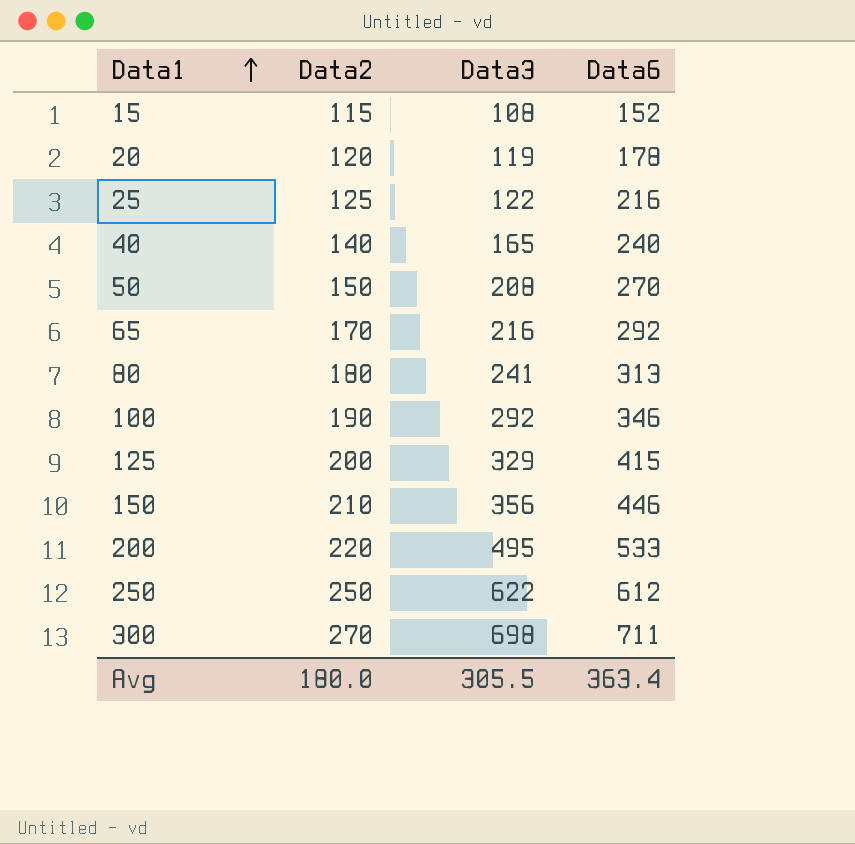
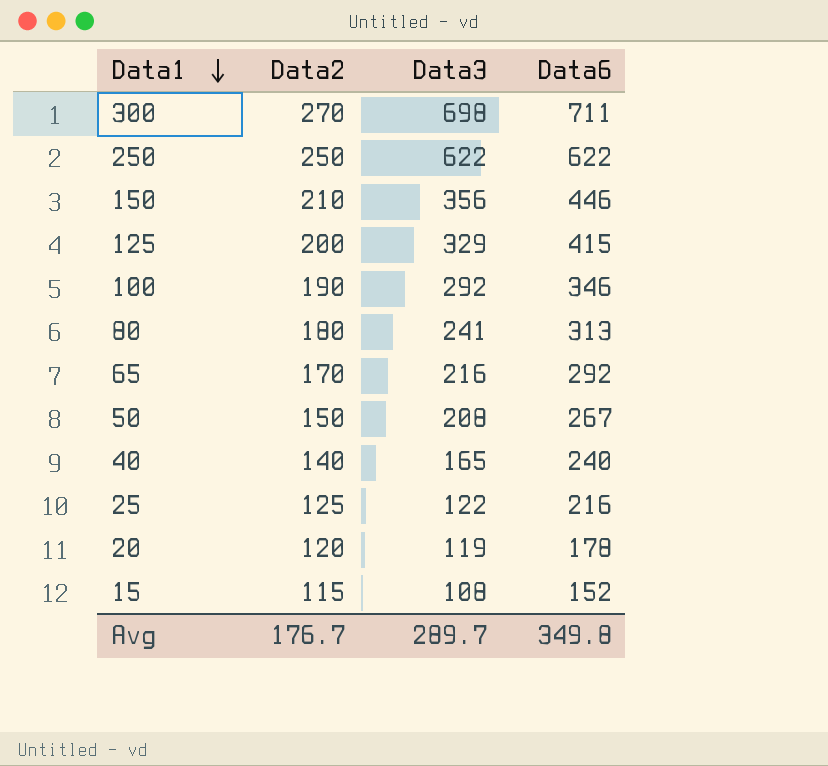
row order: Data1 ascending -> Data1 descending
row 200: 220 | 495 | 533 -> none
250 | Data6: 612 -> 622
50 | Data6: 270 -> 267
Avg | Data2: 180.0 -> 176.7
Avg | Data3: 305.5 -> 289.7
Avg | Data6: 363.4 -> 349.8

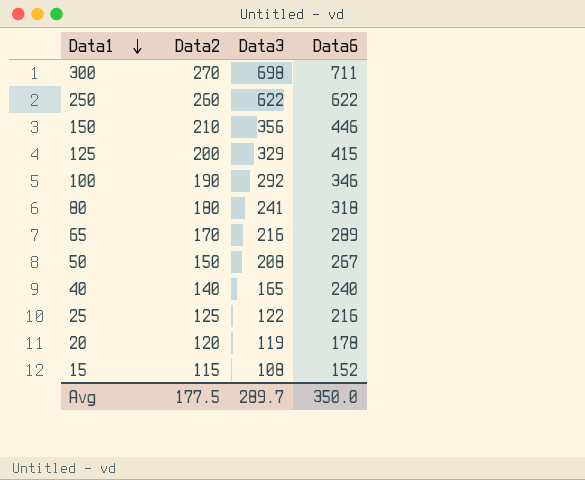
250 | Data2: 250 -> 260
80 | Data6: 313 -> 318
65 | Data6: 292 -> 289
Avg | Data2: 176.7 -> 177.5
Avg | Data6: 349.8 -> 350.0

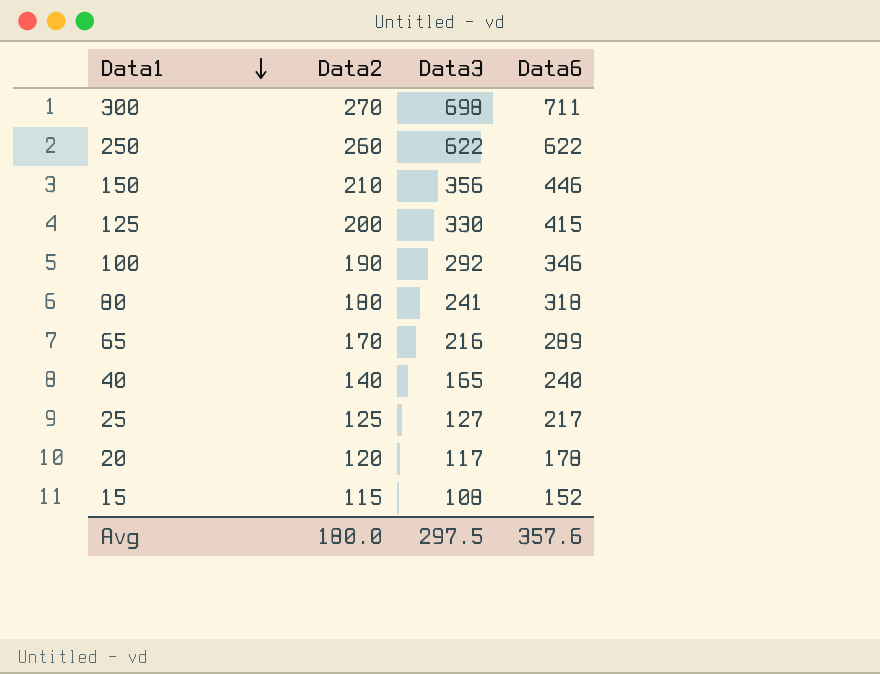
row 50: 150 | 208 | 267 -> none
125 | Data3: 329 -> 330
25 | Data3: 122 -> 127
25 | Data6: 216 -> 217
20 | Data3: 119 -> 117
Avg | Data2: 177.5 -> 180.0
Avg | Data3: 289.7 -> 297.5
Avg | Data6: 350.0 -> 357.6

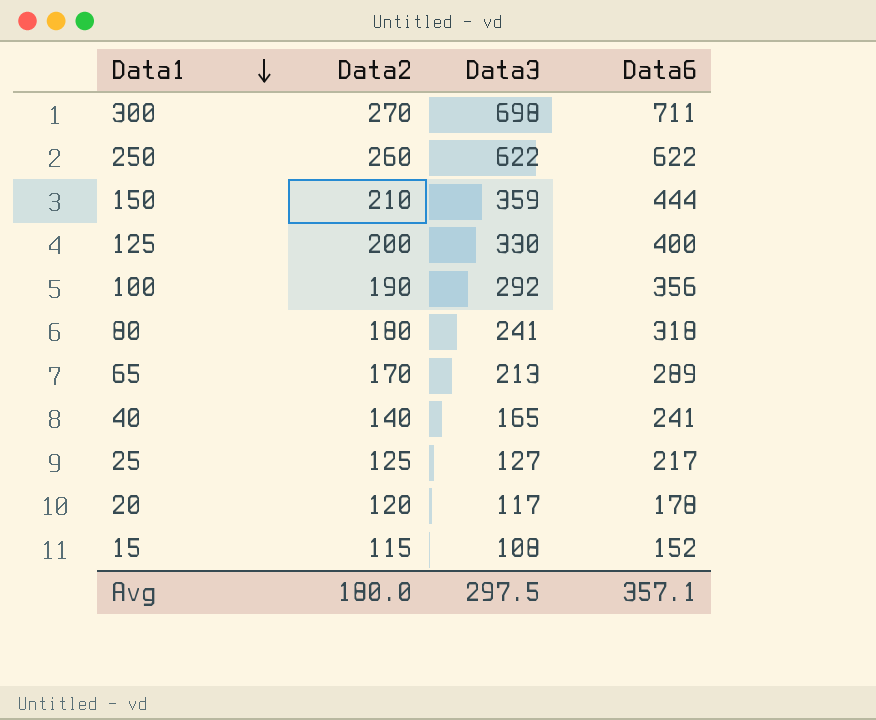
150 | Data3: 356 -> 359
150 | Data6: 446 -> 444
125 | Data6: 415 -> 400
100 | Data6: 346 -> 356
65 | Data3: 216 -> 213
40 | Data6: 240 -> 241
Avg | Data6: 357.6 -> 357.1

